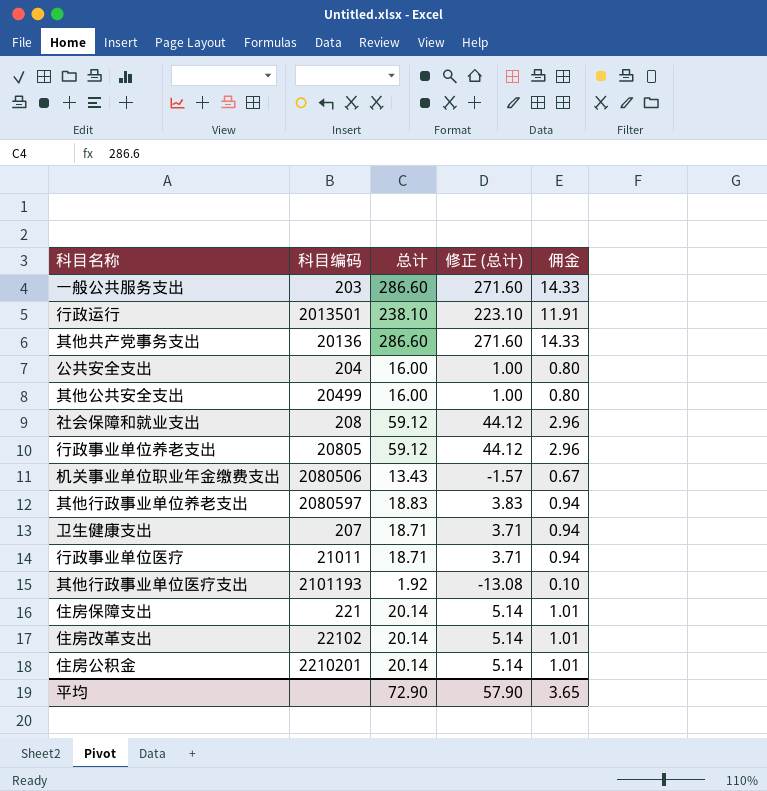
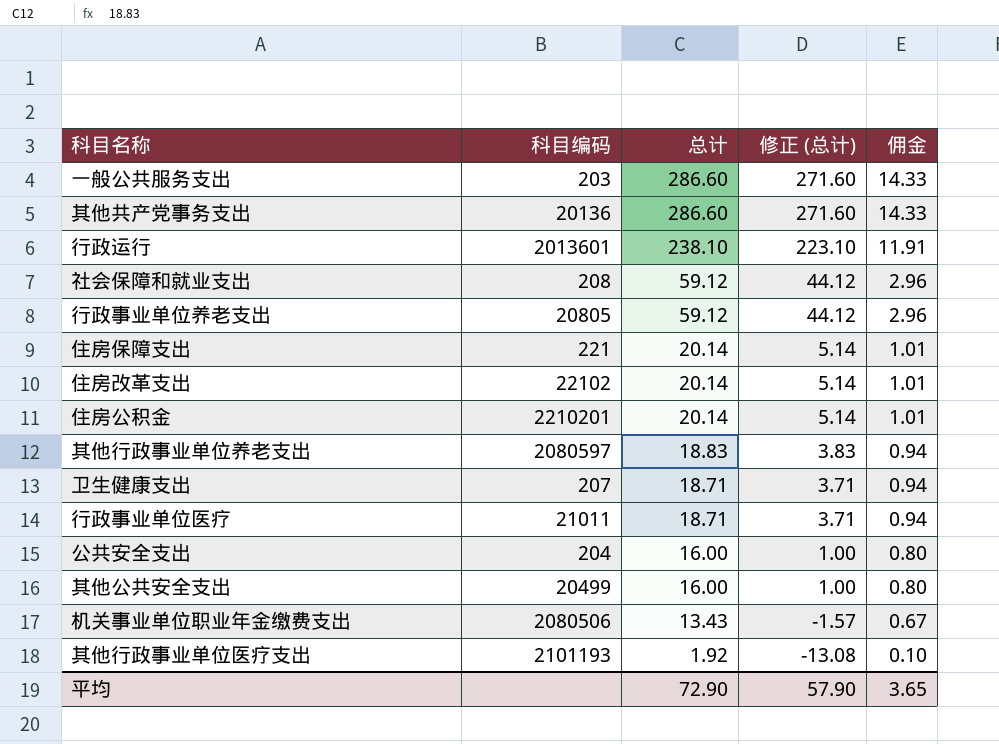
row order: none -> 总计 descending
行政运行 | 科目编码: 2013501 -> 2013601

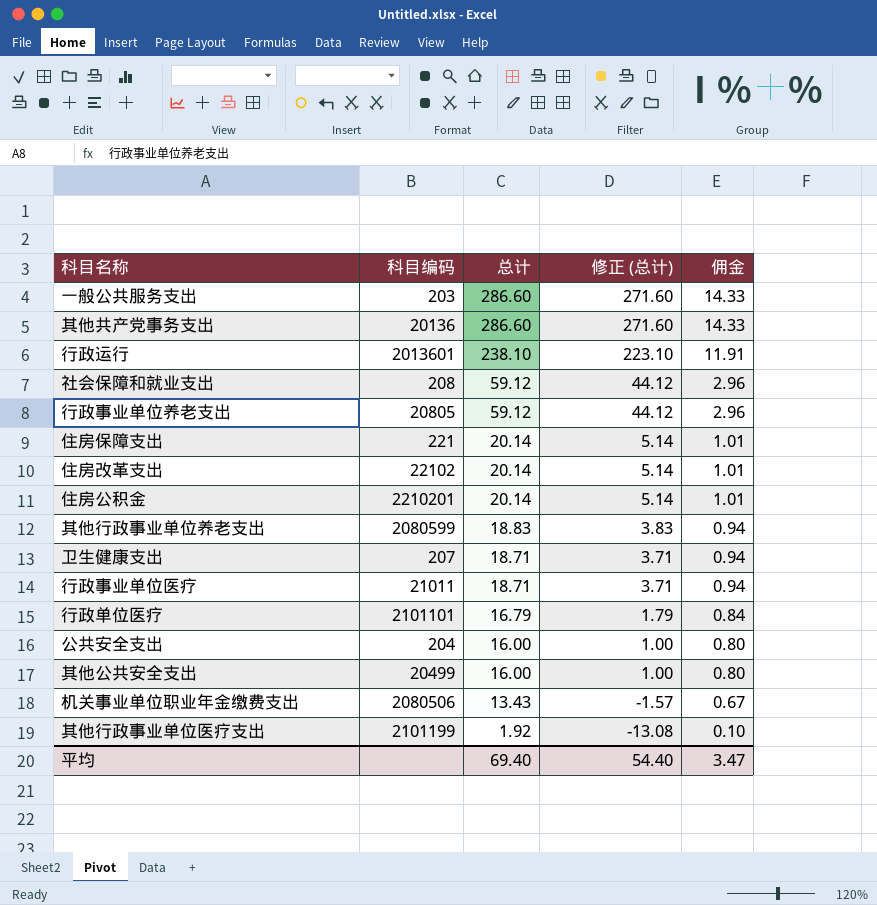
其他行政事业单位养老支出 | 科目编码: 2080597 -> 2080599
row 行政单位医疗: none -> 2101101 | 16.79 | 1.79 | 0.84
其他行政事业单位医疗支出 | 科目编码: 2101193 -> 2101199
平均 | 总计: 72.90 -> 69.40
平均 | 修正 (总计): 57.90 -> 54.40
平均 | 佣金: 3.65 -> 3.47

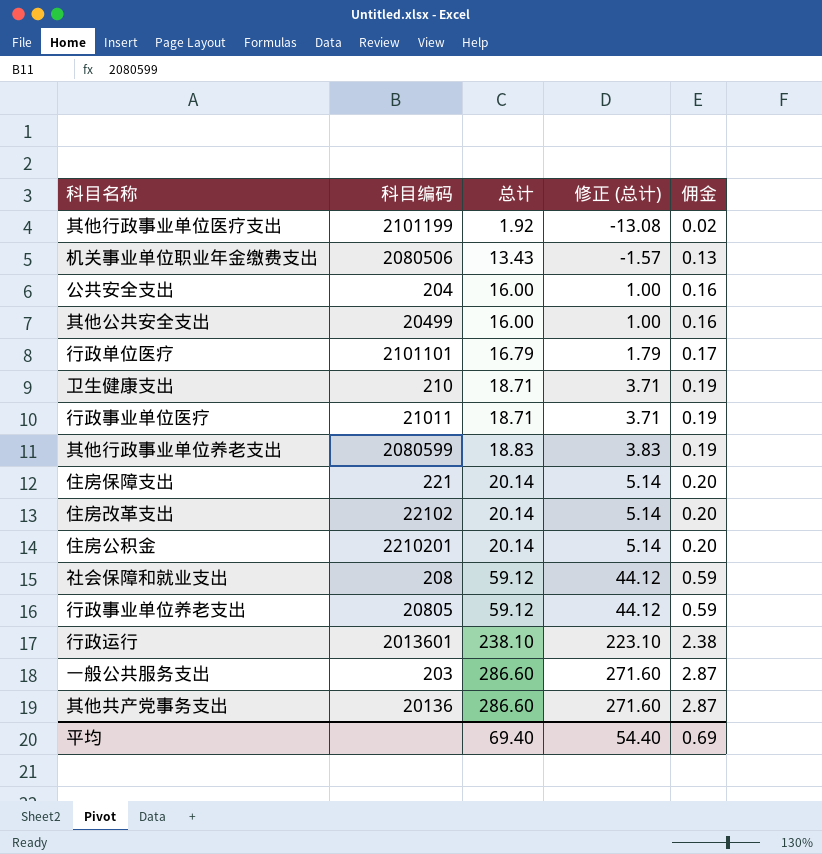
row order: 总计 descending -> 总计 ascending
column 佣金 | formula: [总计] * 0.05 -> [总计] * 0.01
卫生健康支出 | 科目编码: 207 -> 210
平均 | 佣金: 3.47 -> 0.69

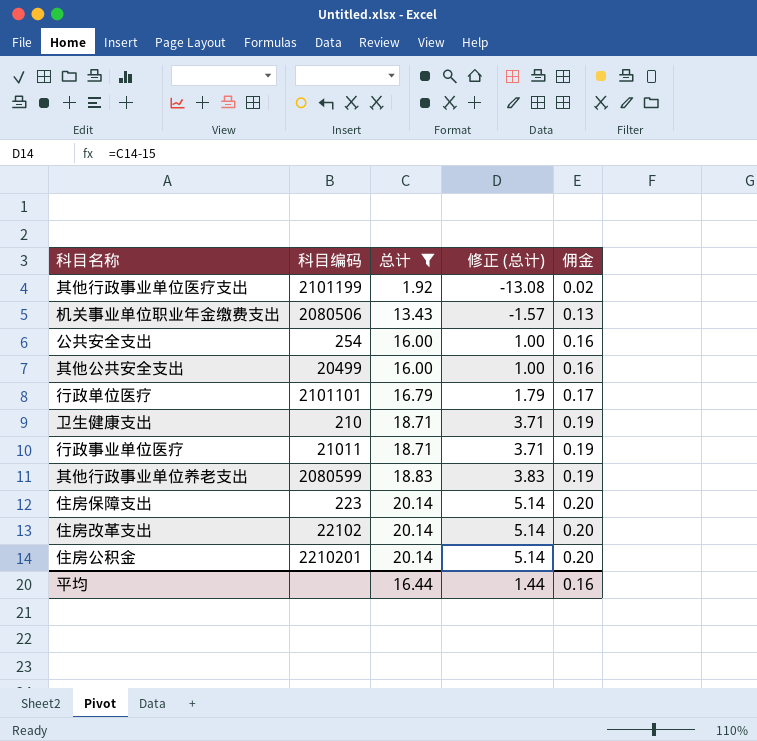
filter: none -> 总计 <= 20.14
公共安全支出 | 科目编码: 204 -> 254
住房保障支出 | 科目编码: 221 -> 223
平均 | 总计: 69.40 -> 16.44
平均 | 修正 (总计): 54.40 -> 1.44
平均 | 佣金: 0.69 -> 0.16

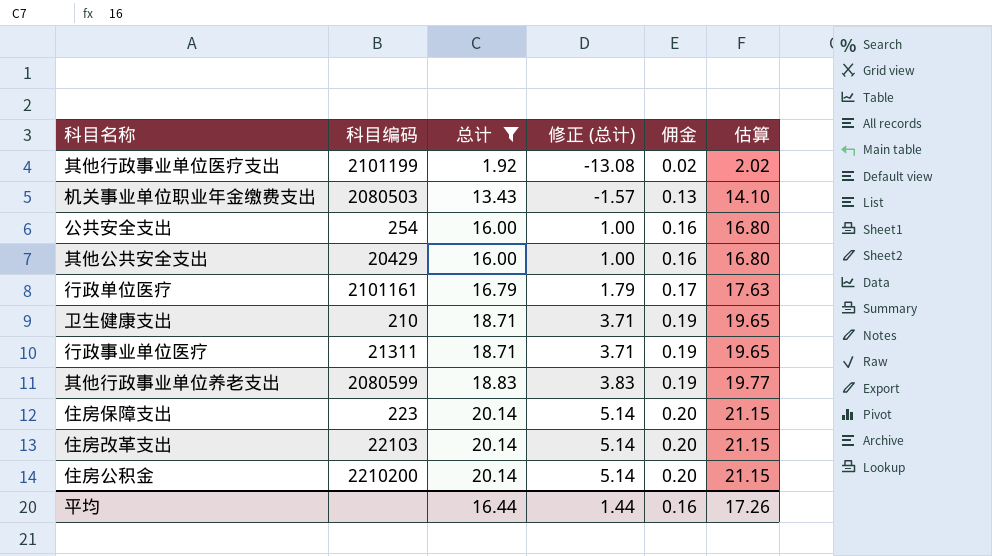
column 估算 | formula: none -> [总计] * 1.05
机关事业单位职业年金缴费支出 | 科目编码: 2080506 -> 2080503
其他公共安全支出 | 科目编码: 20499 -> 20429
行政单位医疗 | 科目编码: 2101101 -> 2101161
行政事业单位医疗 | 科目编码: 21011 -> 21311
住房改革支出 | 科目编码: 22102 -> 22103
住房公积金 | 科目编码: 2210201 -> 2210200

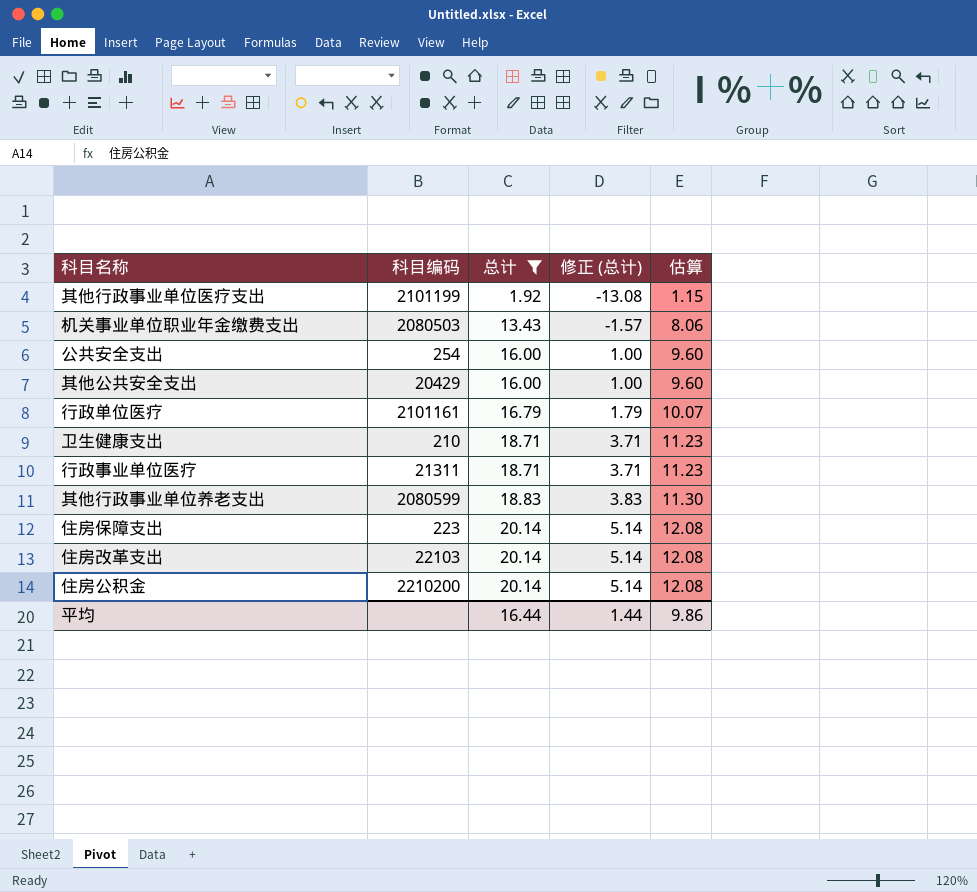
column 佣金 | formula: [总计] * 0.01 -> none
column 估算 | formula: [总计] * 1.05 -> [总计] * 0.6
平均 | 估算: 17.26 -> 9.86

